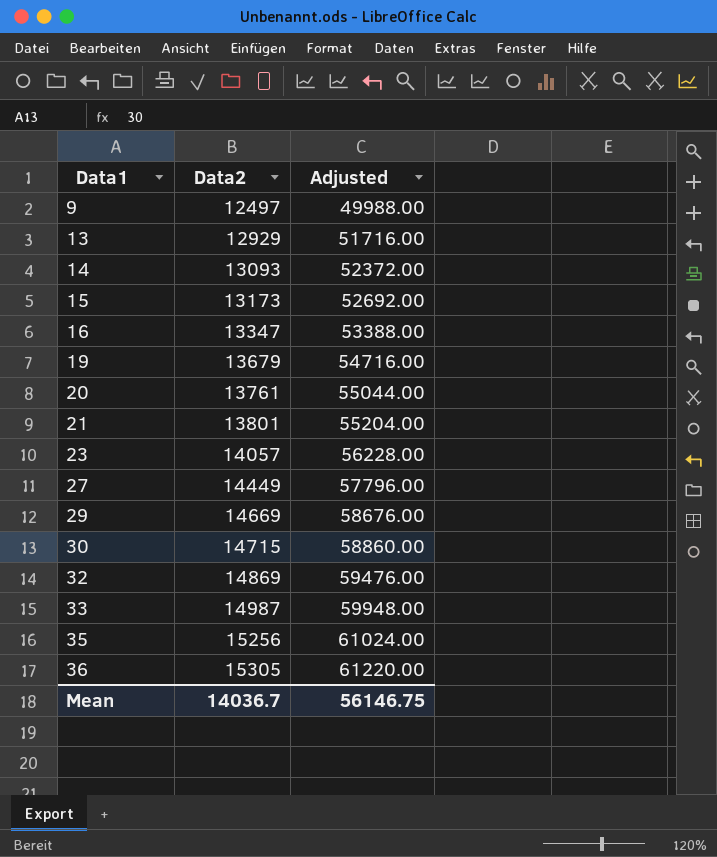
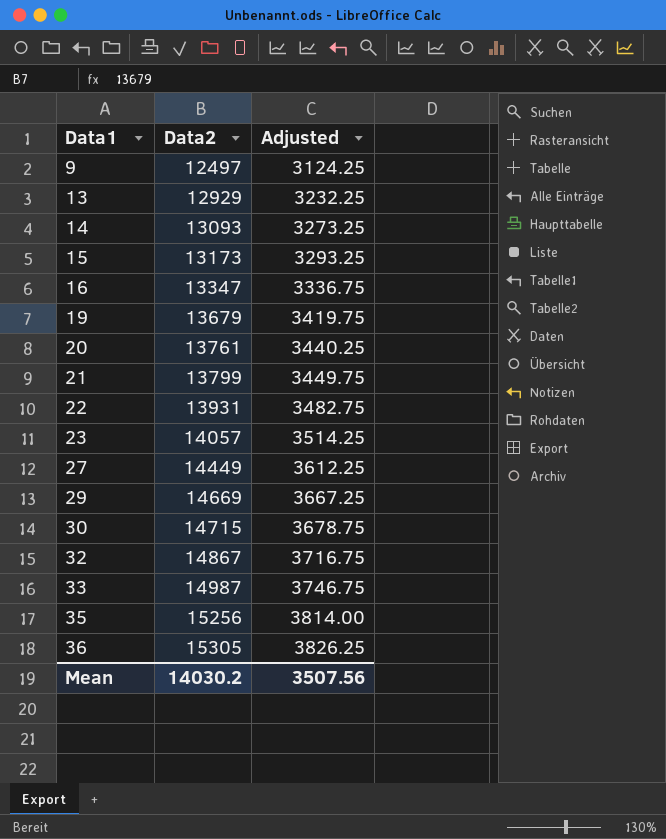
column Adjusted | formula: [Data2] * 4 -> [Data2] * 0.25
21 | Data2: 13801 -> 13799
row 22: none -> 13931 | 3482.75
32 | Data2: 14869 -> 14867
Mean | Data2: 14036.7 -> 14030.2
Mean | Adjusted: 56146.75 -> 3507.56

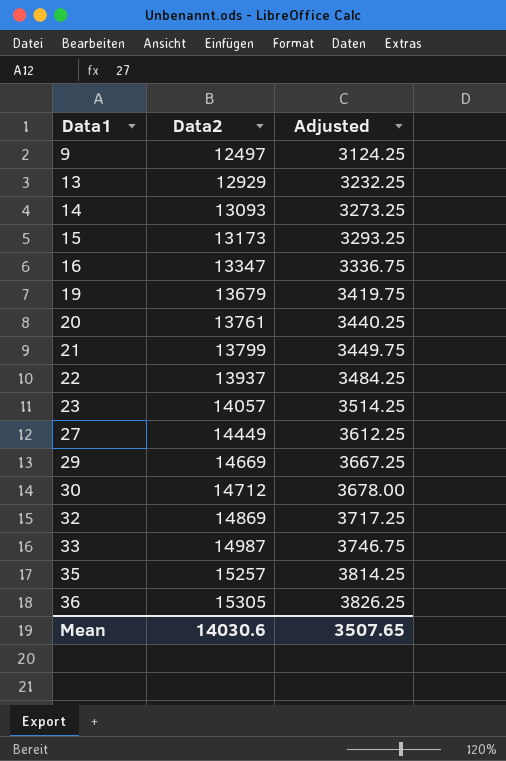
22 | Data2: 13931 -> 13937
22 | Adjusted: 3482.75 -> 3484.25
30 | Data2: 14715 -> 14712
30 | Adjusted: 3678.75 -> 3678.00
32 | Data2: 14867 -> 14869
32 | Adjusted: 3716.75 -> 3717.25
35 | Data2: 15256 -> 15257
35 | Adjusted: 3814.00 -> 3814.25
Mean | Data2: 14030.2 -> 14030.6
Mean | Adjusted: 3507.56 -> 3507.65

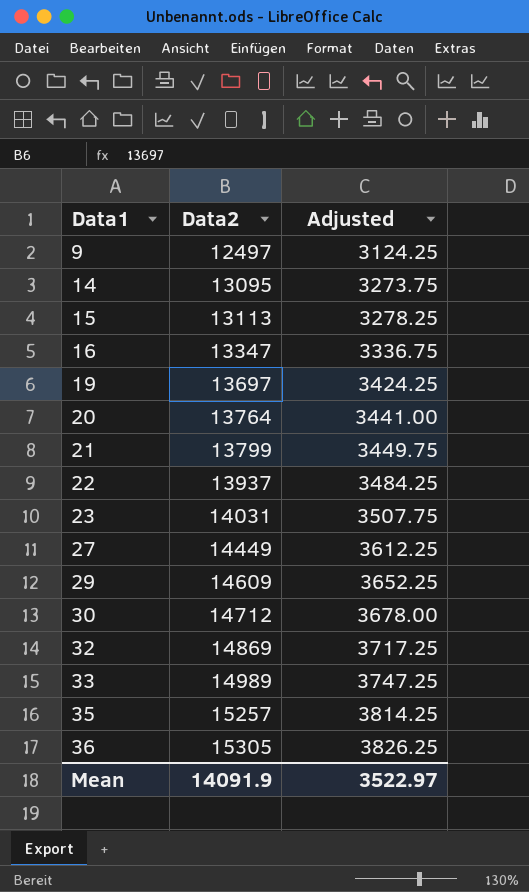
row 13: 12929 | 3232.25 -> none
14 | Data2: 13093 -> 13095
14 | Adjusted: 3273.25 -> 3273.75
15 | Data2: 13173 -> 13113
15 | Adjusted: 3293.25 -> 3278.25
19 | Data2: 13679 -> 13697
19 | Adjusted: 3419.75 -> 3424.25
20 | Data2: 13761 -> 13764
20 | Adjusted: 3440.25 -> 3441.00
23 | Data2: 14057 -> 14031
23 | Adjusted: 3514.25 -> 3507.75
29 | Data2: 14669 -> 14609
29 | Adjusted: 3667.25 -> 3652.25
33 | Data2: 14987 -> 14989
33 | Adjusted: 3746.75 -> 3747.25
Mean | Data2: 14030.6 -> 14091.9
Mean | Adjusted: 3507.65 -> 3522.97

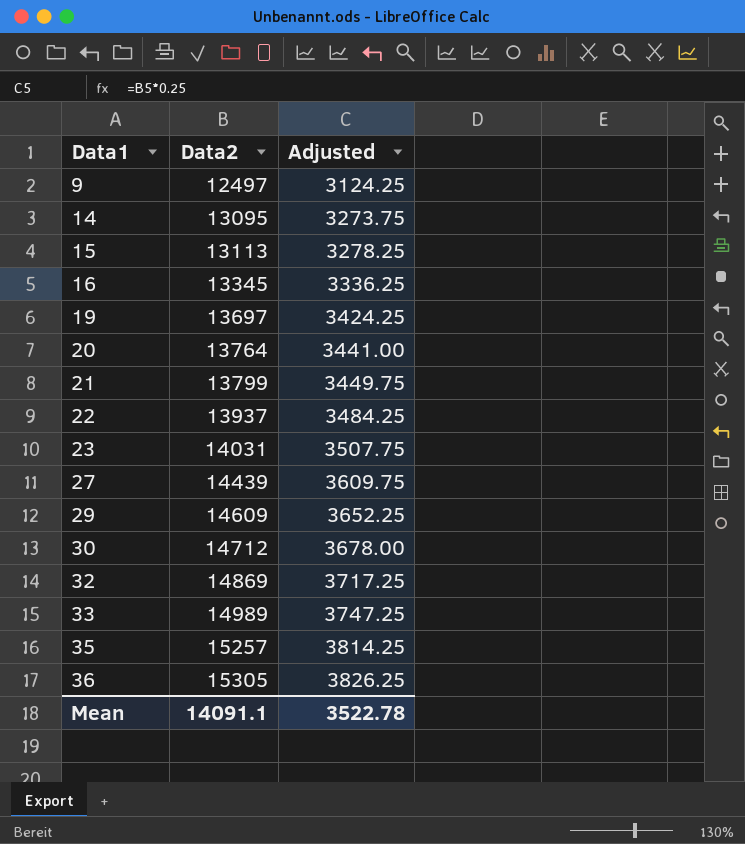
16 | Data2: 13347 -> 13345
16 | Adjusted: 3336.75 -> 3336.25
27 | Data2: 14449 -> 14439
27 | Adjusted: 3612.25 -> 3609.75
Mean | Data2: 14091.9 -> 14091.1
Mean | Adjusted: 3522.97 -> 3522.78

